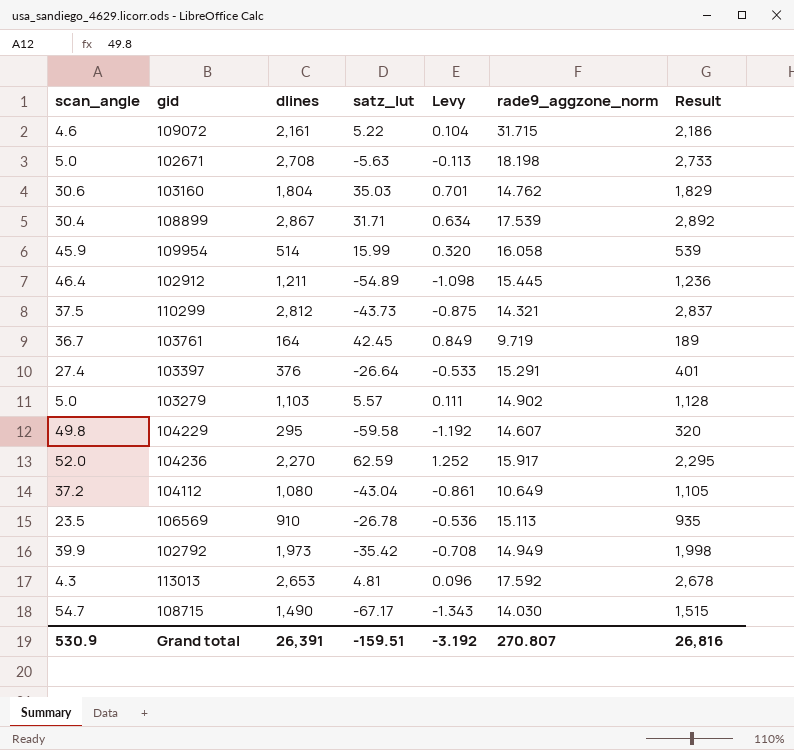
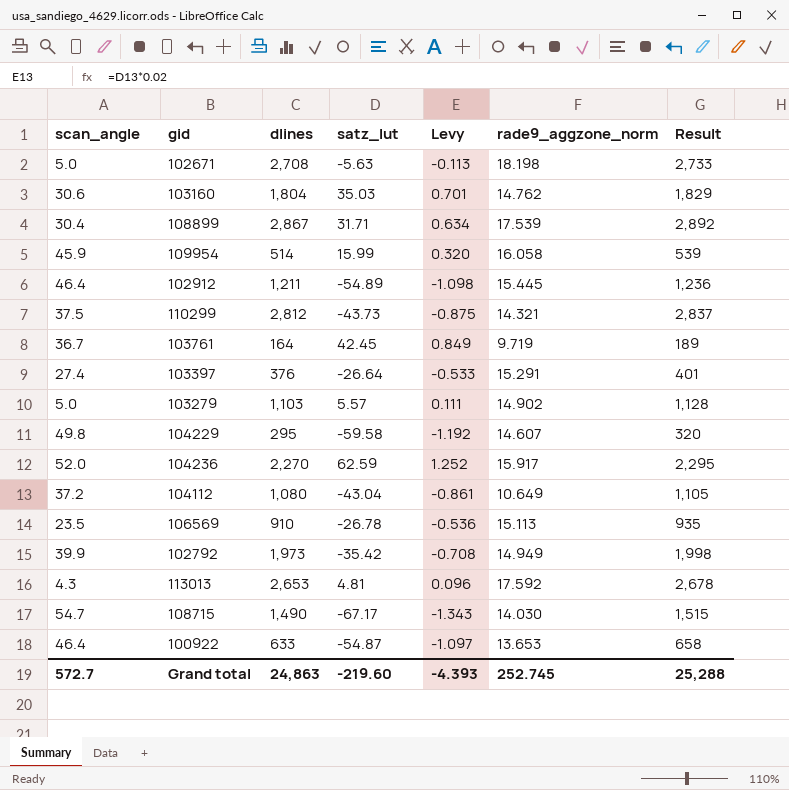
row 109072: 4.6 | 2,161 | 5.22 | 0.104 | 31.715 | 2,186 -> none
row 100922: none -> 46.4 | 633 | -54.87 | -1.097 | 13.653 | 658
Grand total | scan_angle: 530.9 -> 572.7
Grand total | dlines: 26,391 -> 24,863
Grand total | satz_lut: -159.51 -> -219.60
Grand total | Levy: -3.192 -> -4.393
Grand total | rade9_aggzone_norm: 270.807 -> 252.745
Grand total | Result: 26,816 -> 25,288

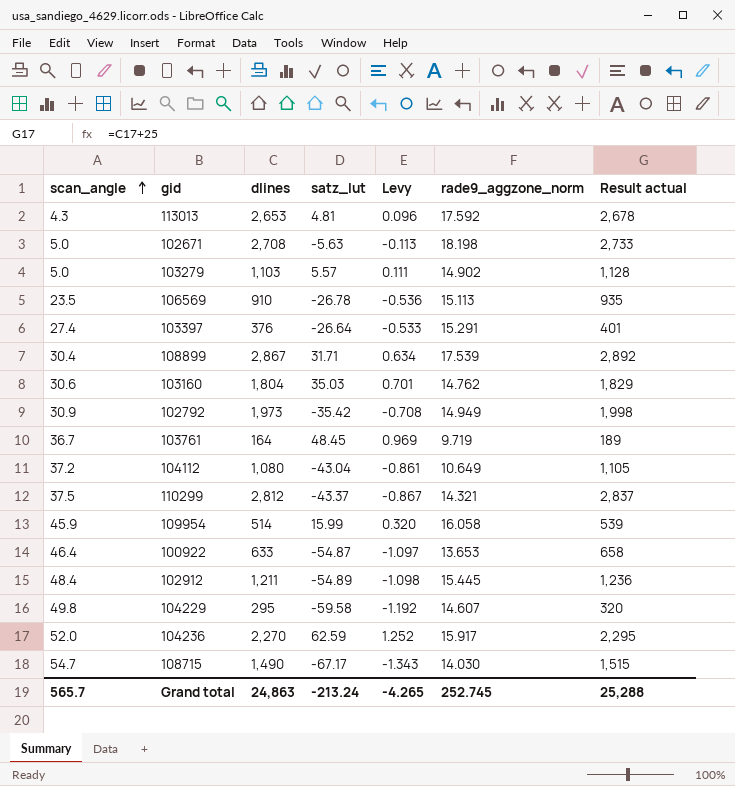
row order: none -> scan_angle ascending
column name: Result -> Result actual
102792 | scan_angle: 39.9 -> 30.9
103761 | satz_lut: 42.45 -> 48.45
103761 | Levy: 0.849 -> 0.969
110299 | satz_lut: -43.73 -> -43.37
110299 | Levy: -0.875 -> -0.867
102912 | scan_angle: 46.4 -> 48.4
Grand total | scan_angle: 572.7 -> 565.7
Grand total | satz_lut: -219.60 -> -213.24
Grand total | Levy: -4.393 -> -4.265

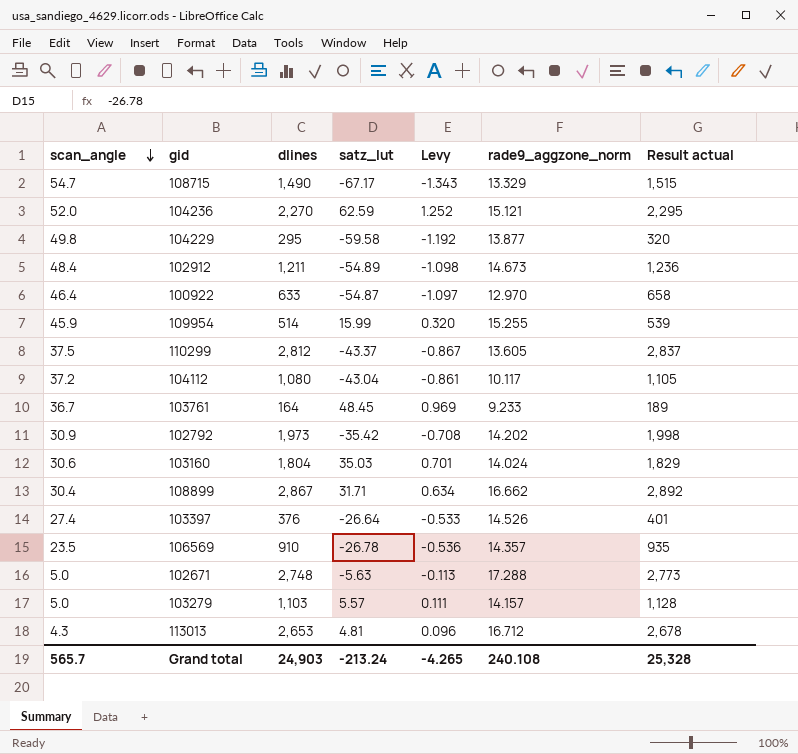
row order: scan_angle ascending -> scan_angle descending
108715 | rade9_aggzone_norm: 14.030 -> 13.329
104236 | rade9_aggzone_norm: 15.917 -> 15.121
104229 | rade9_aggzone_norm: 14.607 -> 13.877
102912 | rade9_aggzone_norm: 15.445 -> 14.673
100922 | rade9_aggzone_norm: 13.653 -> 12.970
109954 | rade9_aggzone_norm: 16.058 -> 15.255
110299 | rade9_aggzone_norm: 14.321 -> 13.605
104112 | rade9_aggzone_norm: 10.649 -> 10.117
103761 | rade9_aggzone_norm: 9.719 -> 9.233
102792 | rade9_aggzone_norm: 14.949 -> 14.202
103160 | rade9_aggzone_norm: 14.762 -> 14.024
108899 | rade9_aggzone_norm: 17.539 -> 16.662
103397 | rade9_aggzone_norm: 15.291 -> 14.526
106569 | rade9_aggzone_norm: 15.113 -> 14.357
102671 | dlines: 2,708 -> 2,748
102671 | rade9_aggzone_norm: 18.198 -> 17.288
102671 | Result actual: 2,733 -> 2,773
103279 | rade9_aggzone_norm: 14.902 -> 14.157
113013 | rade9_aggzone_norm: 17.592 -> 16.712
Grand total | dlines: 24,863 -> 24,903
Grand total | rade9_aggzone_norm: 252.745 -> 240.108
Grand total | Result actual: 25,288 -> 25,328

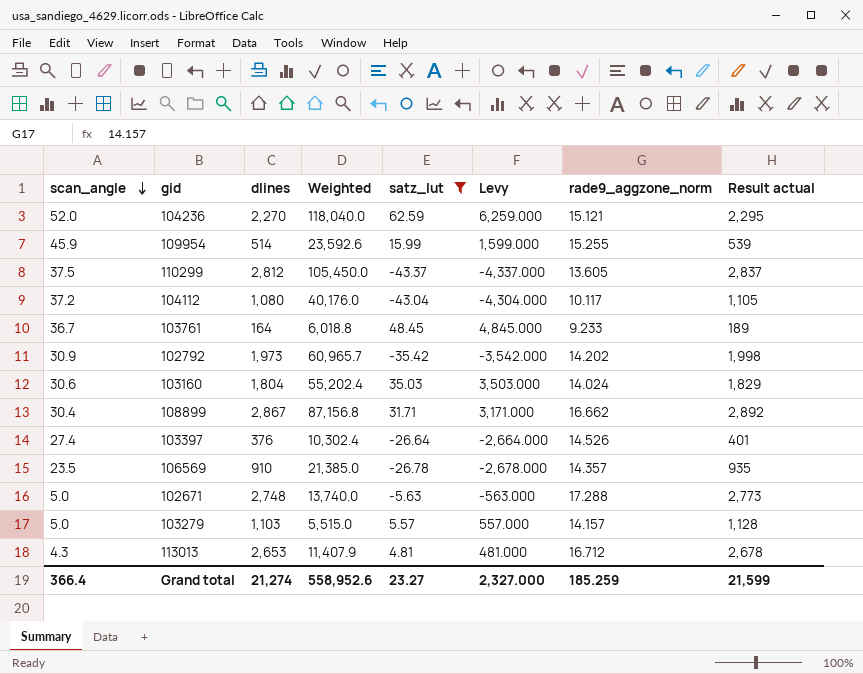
filter: none -> satz_lut >= -43.37
column Weighted | formula: none -> [scan_angle] * [dlines]
column Levy | formula: [satz_lut] * 0.02 -> [satz_lut] * 100
Grand total | scan_angle: 565.7 -> 366.4
Grand total | dlines: 24,903 -> 21,274
Grand total | satz_lut: -213.24 -> 23.27
Grand total | Levy: -4.265 -> 2,327.000
Grand total | rade9_aggzone_norm: 240.108 -> 185.259
Grand total | Result actual: 25,328 -> 21,599

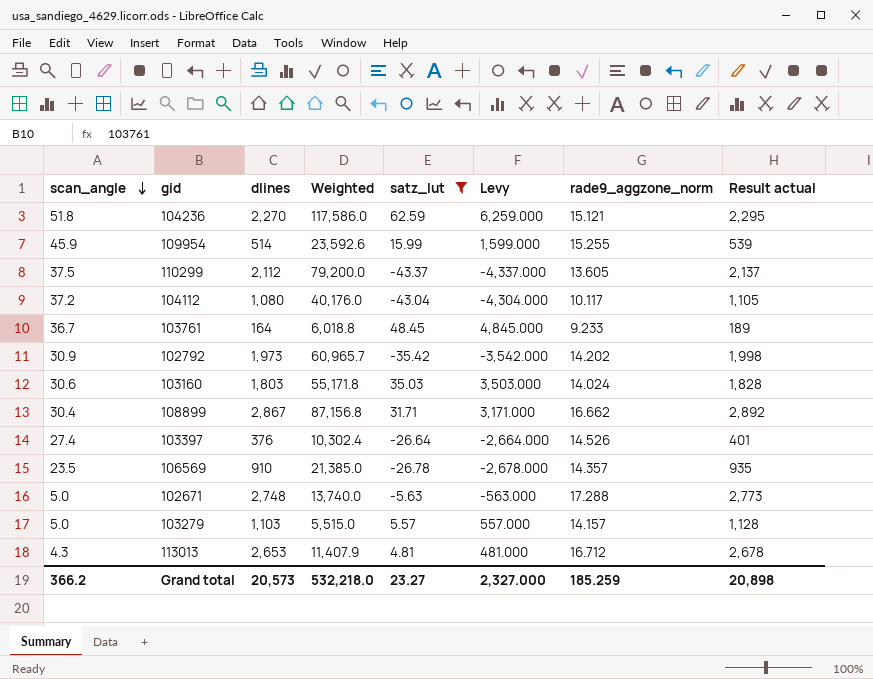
104236 | scan_angle: 52.0 -> 51.8
104236 | Weighted: 118,040.0 -> 117,586.0
110299 | dlines: 2,812 -> 2,112
110299 | Weighted: 105,450.0 -> 79,200.0
110299 | Result actual: 2,837 -> 2,137
103160 | dlines: 1,804 -> 1,803
103160 | Weighted: 55,202.4 -> 55,171.8
103160 | Result actual: 1,829 -> 1,828
Grand total | scan_angle: 366.4 -> 366.2
Grand total | dlines: 21,274 -> 20,573
Grand total | Weighted: 558,952.6 -> 532,218.0
Grand total | Result actual: 21,599 -> 20,898

